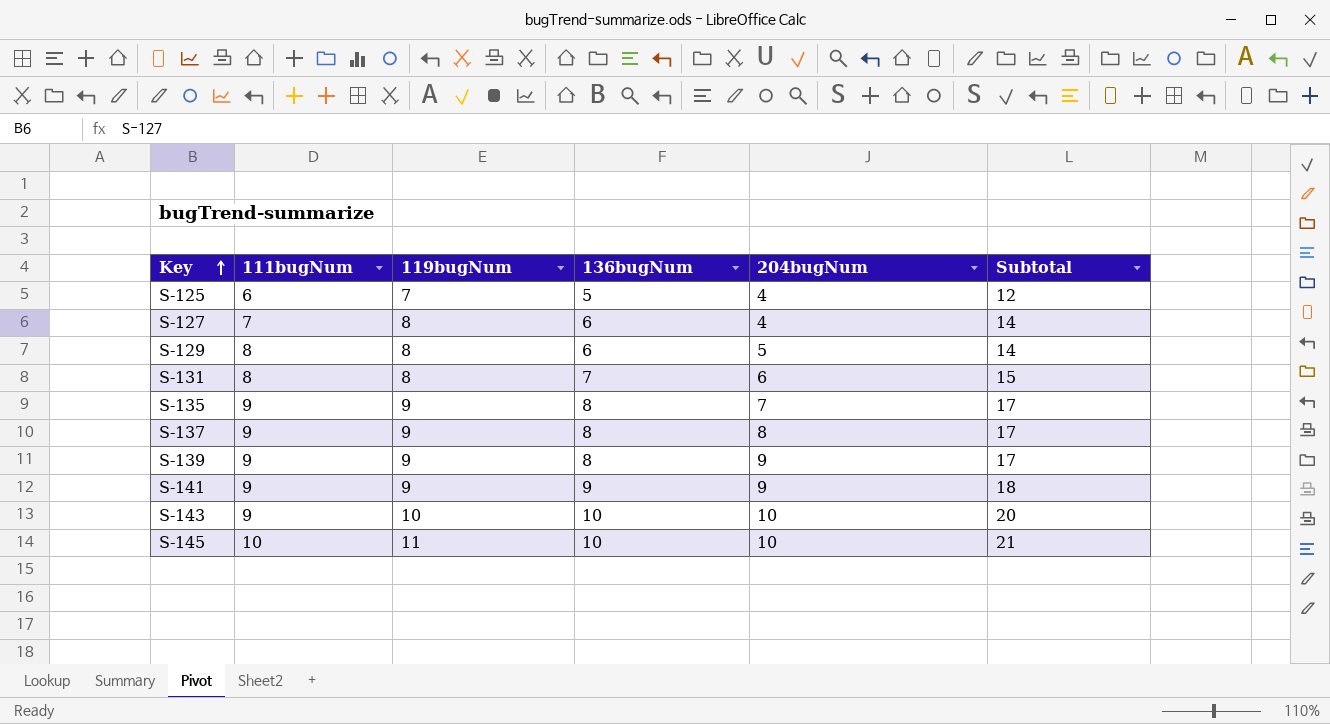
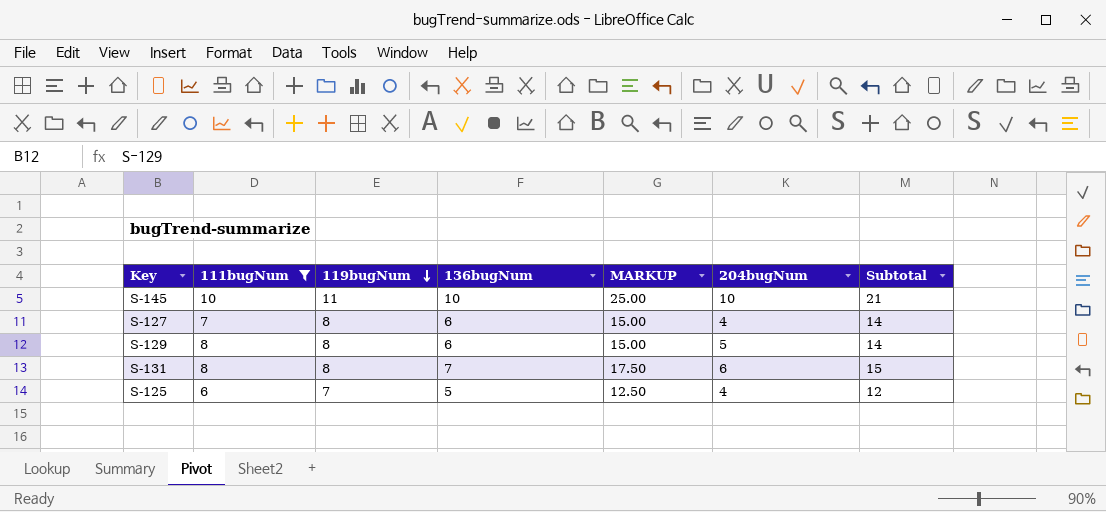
filter: none -> 111bugNum != 9
row order: Key ascending -> 119bugNum descending
column MARKUP | formula: none -> [136bugNum] * 2.5

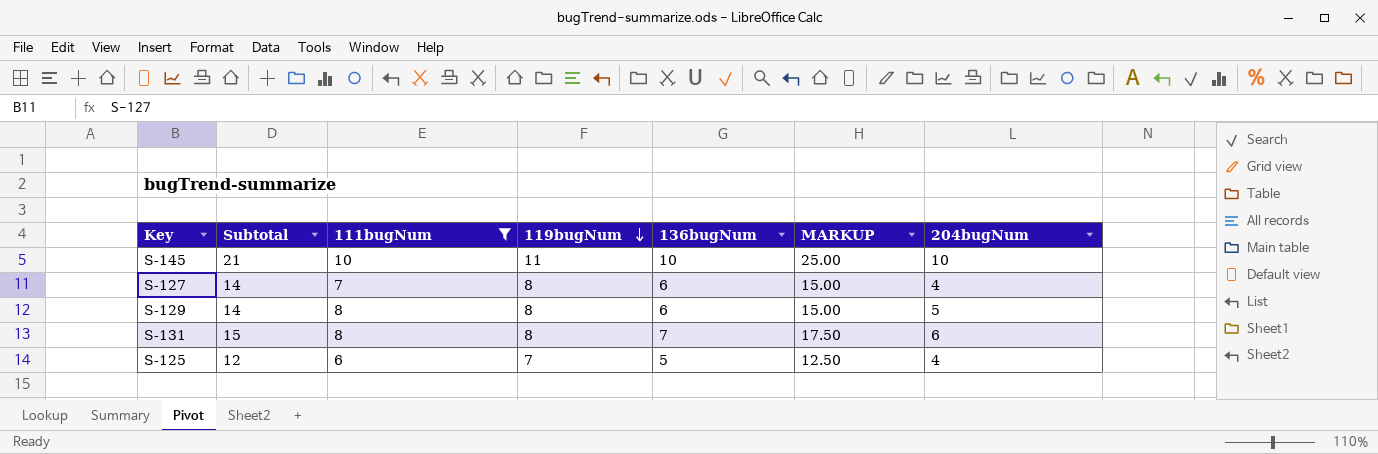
column Subtotal | position: 7 -> 2

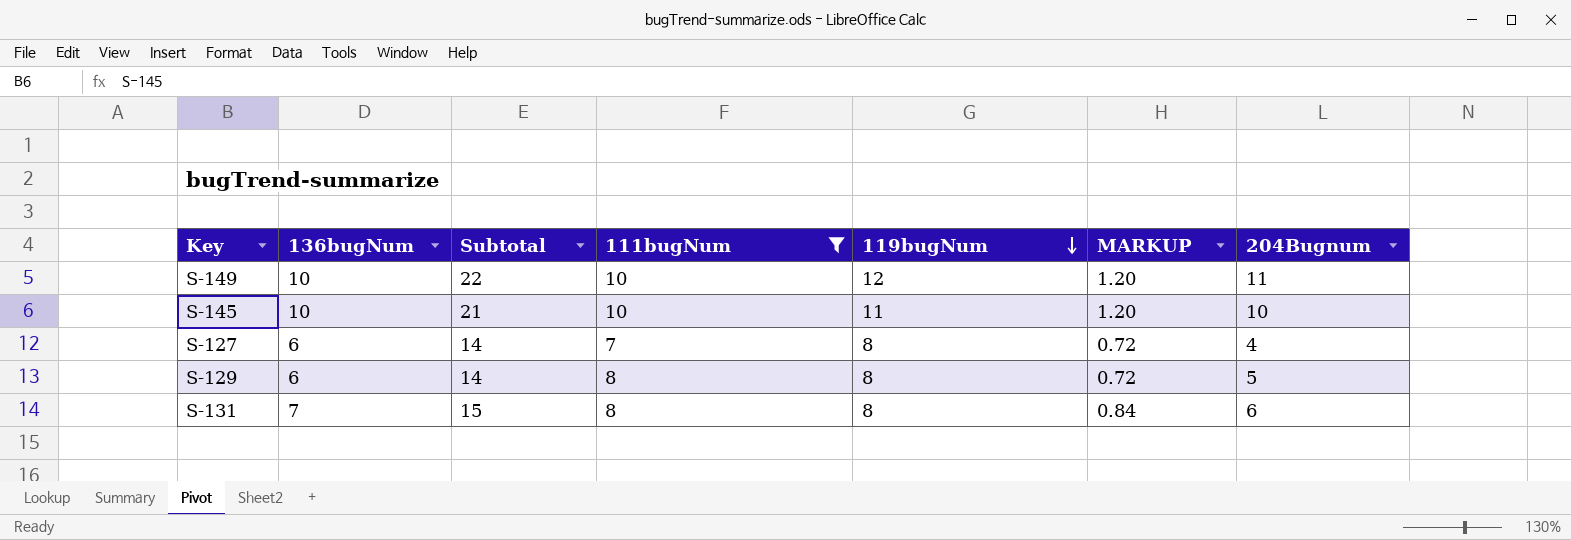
column 136bugNum | position: 5 -> 2
column MARKUP | formula: [136bugNum] * 2.5 -> [136bugNum] * 0.12
column name: 204bugNum -> 204Bugnum
row S-125: 12 | 6 | 7 | 5 | 12.50 | 4 -> none
row S-149: none -> 10 | 22 | 10 | 12 | 1.20 | 11

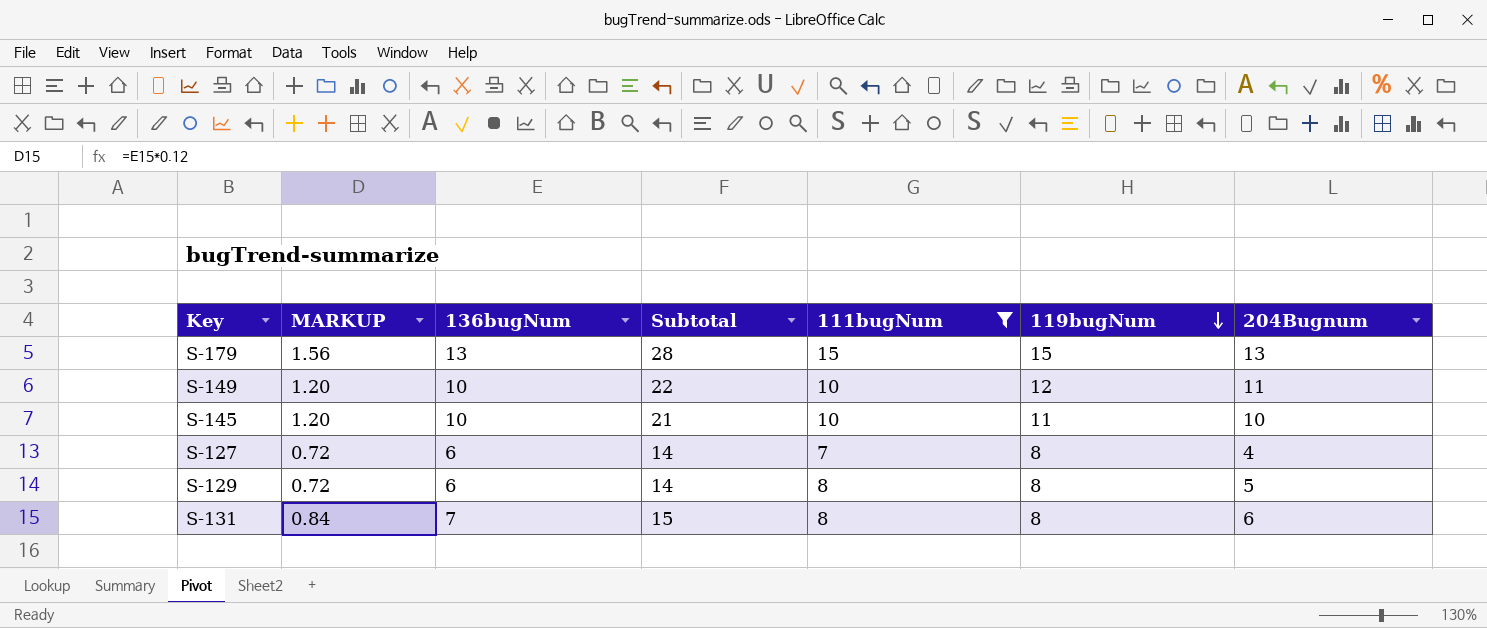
column MARKUP | position: 6 -> 2
row S-179: none -> 1.56 | 13 | 28 | 15 | 15 | 13

